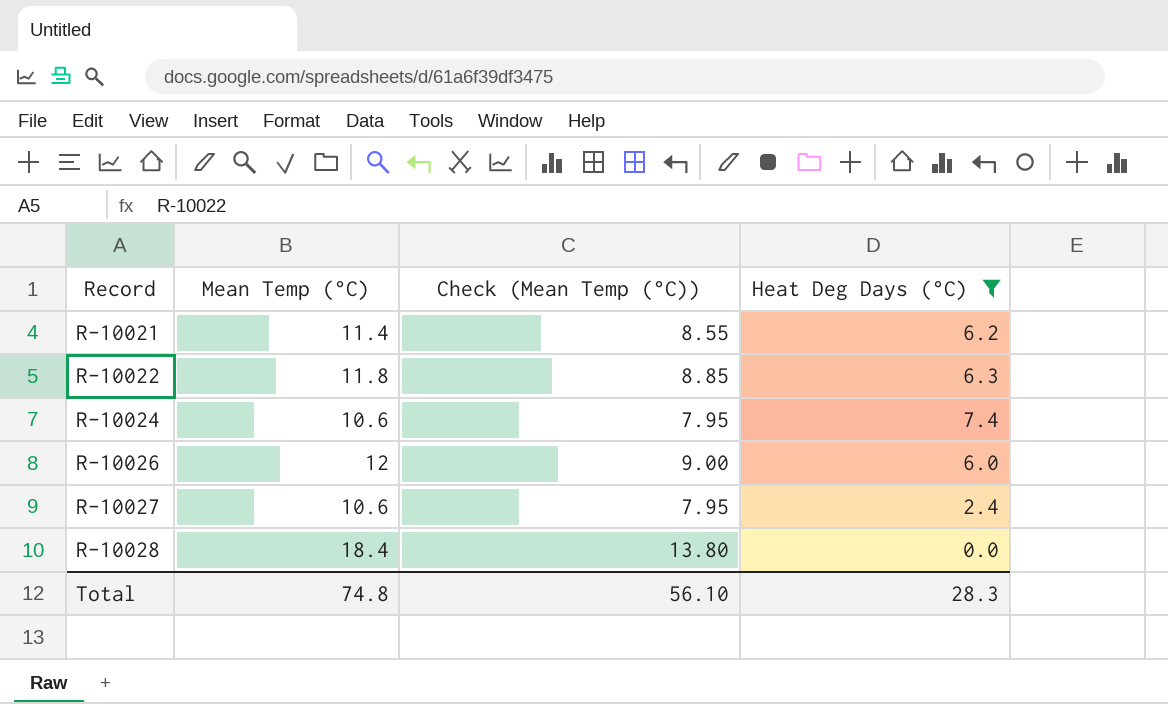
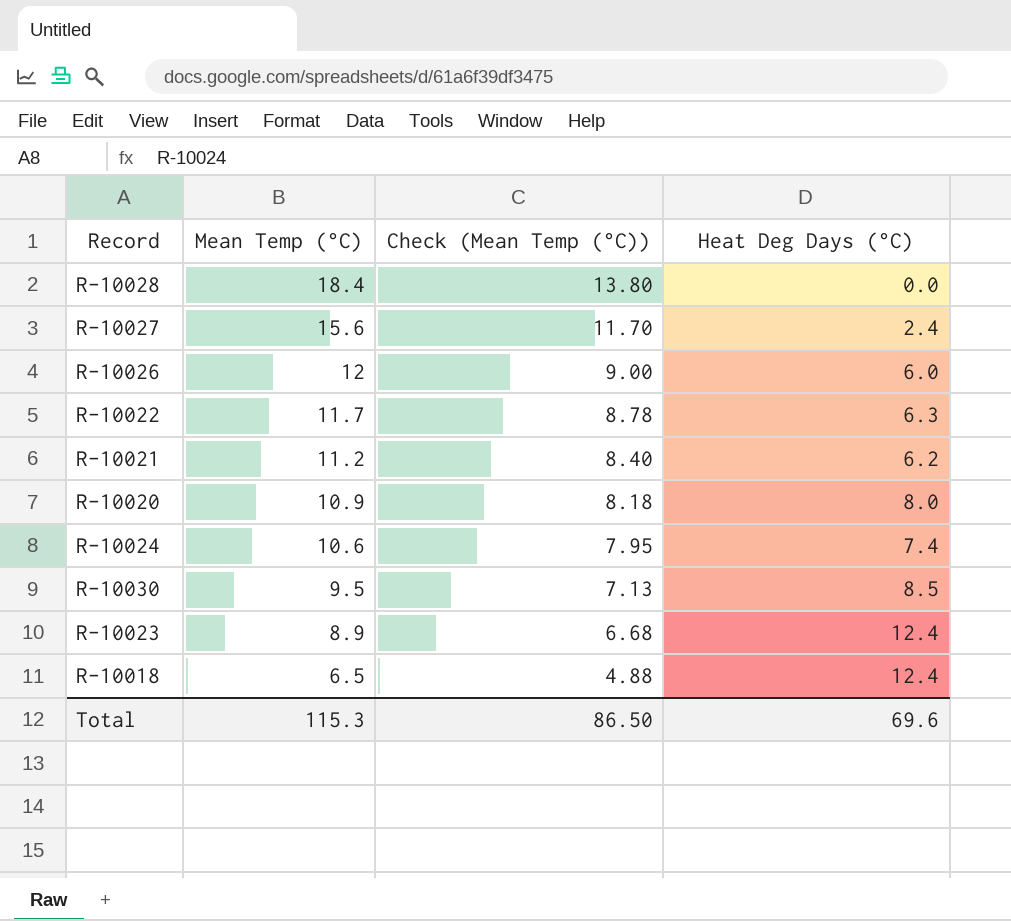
filter: Heat Deg Days (°C) <= 7.4 -> none
row order: Record ascending -> Mean Temp (°C) descending
R-10027 | Mean Temp (°C): 10.6 -> 15.6
R-10027 | Check (Mean Temp (°C)): 7.95 -> 11.70
R-10022 | Mean Temp (°C): 11.8 -> 11.7
R-10022 | Check (Mean Temp (°C)): 8.85 -> 8.78
R-10021 | Mean Temp (°C): 11.4 -> 11.2
R-10021 | Check (Mean Temp (°C)): 8.55 -> 8.40
Total | Mean Temp (°C): 74.8 -> 115.3
Total | Check (Mean Temp (°C)): 56.10 -> 86.50
Total | Heat Deg Days (°C): 28.3 -> 69.6

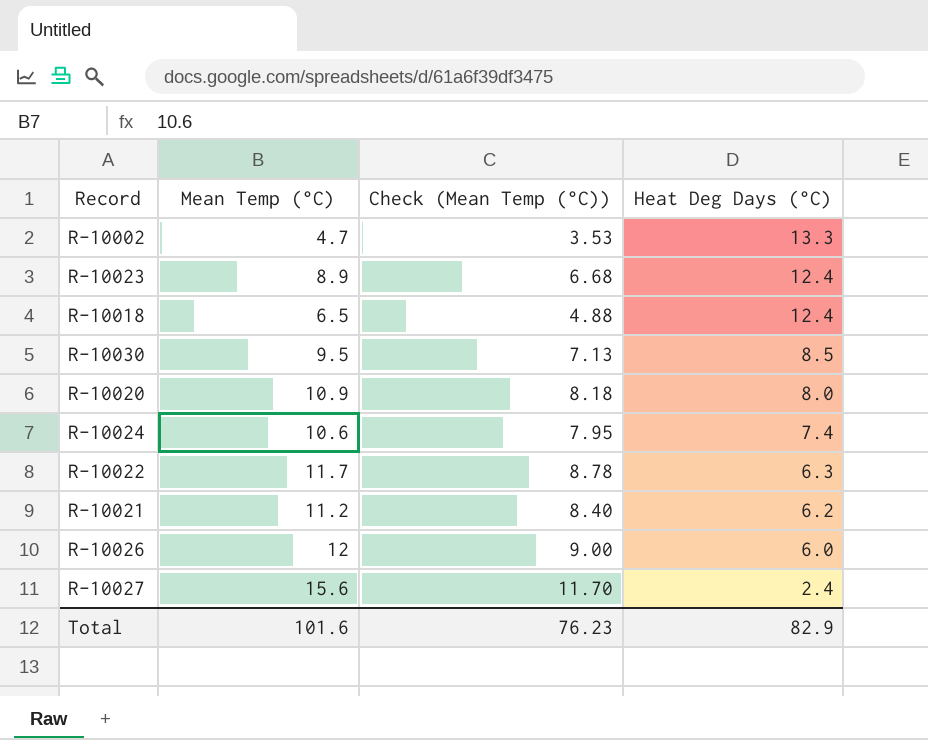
row order: Mean Temp (°C) descending -> Heat Deg Days (°C) descending
row R-10028: 18.4 | 13.80 | 0.0 -> none
row R-10002: none -> 4.7 | 3.53 | 13.3
Total | Mean Temp (°C): 115.3 -> 101.6
Total | Check (Mean Temp (°C)): 86.50 -> 76.23
Total | Heat Deg Days (°C): 69.6 -> 82.9

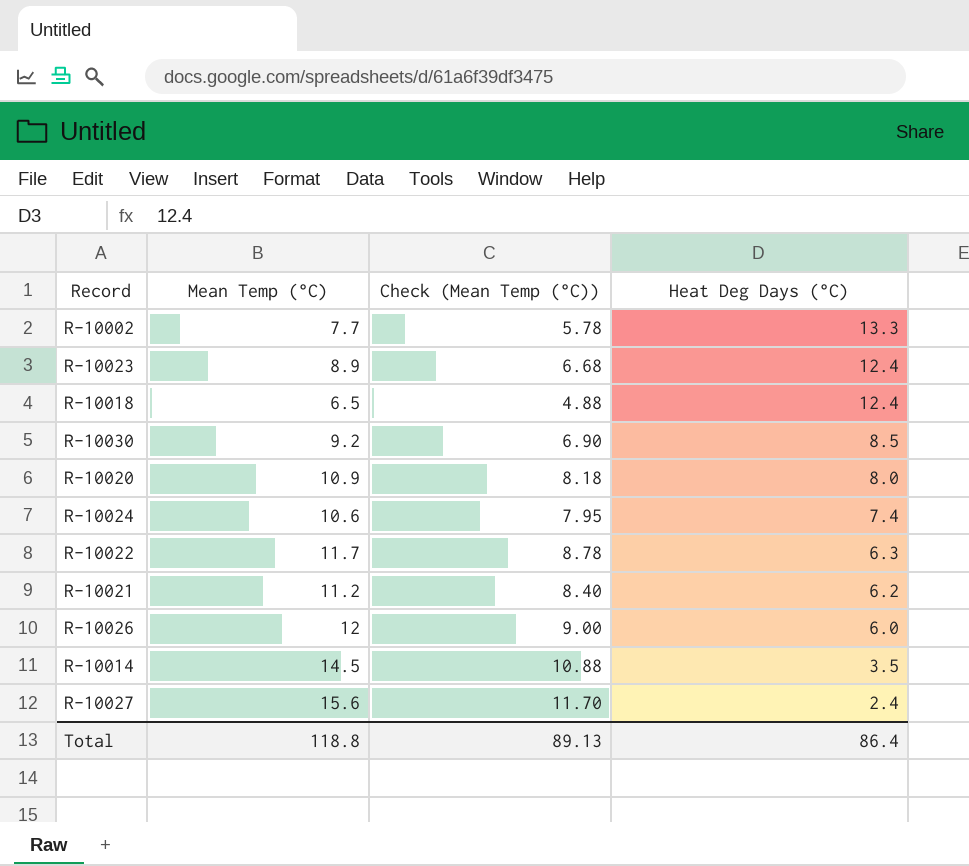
R-10002 | Mean Temp (°C): 4.7 -> 7.7
R-10002 | Check (Mean Temp (°C)): 3.53 -> 5.78
R-10030 | Mean Temp (°C): 9.5 -> 9.2
R-10030 | Check (Mean Temp (°C)): 7.13 -> 6.90
row R-10014: none -> 14.5 | 10.88 | 3.5
Total | Mean Temp (°C): 101.6 -> 118.8
Total | Check (Mean Temp (°C)): 76.23 -> 89.13
Total | Heat Deg Days (°C): 82.9 -> 86.4

